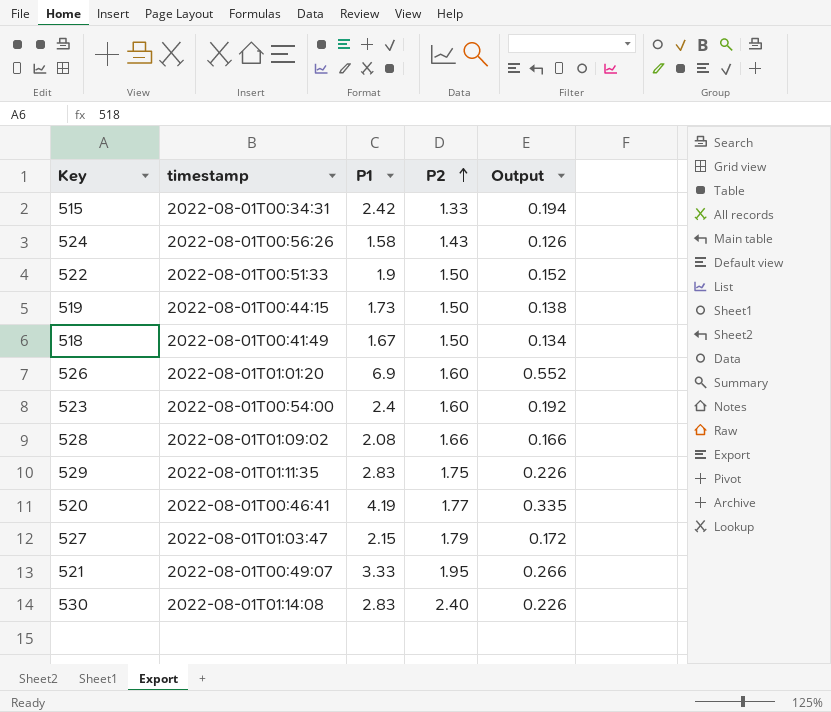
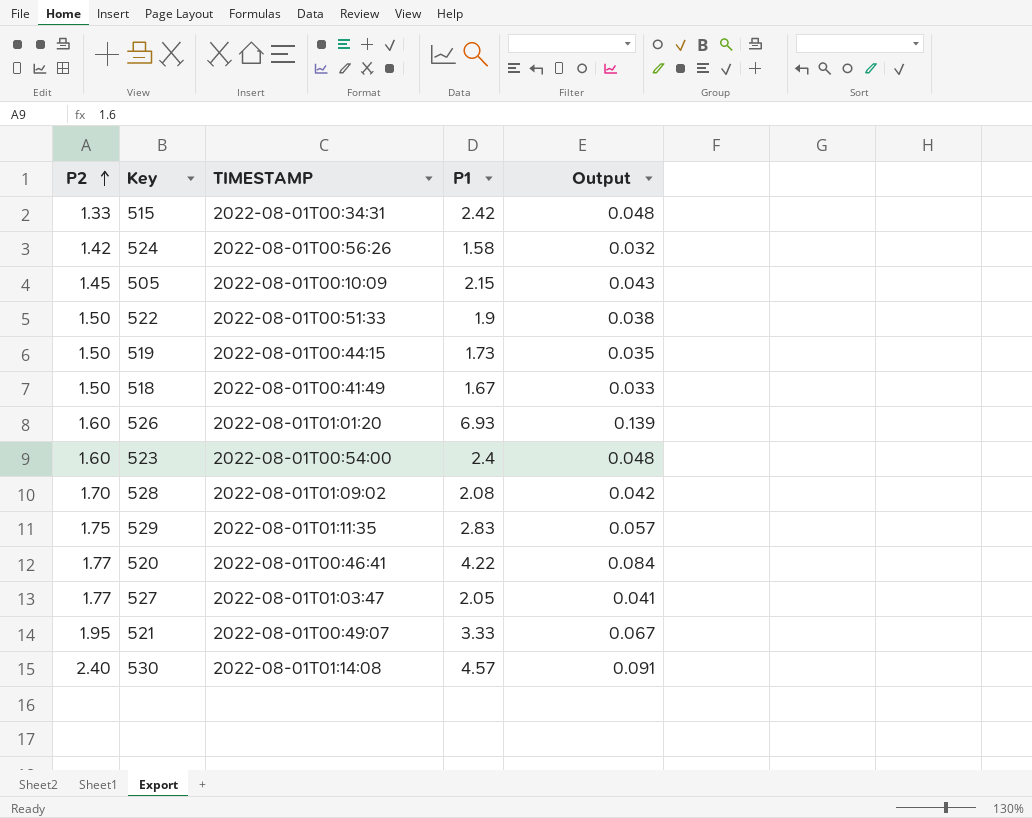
column P2 | position: 4 -> 1
column name: timestamp -> TIMESTAMP
column Output | formula: [P1] * 0.08 -> [P1] * 0.02
524 | P2: 1.43 -> 1.42
row 505: none -> 1.45 | 2022-08-01T00:10:09 | 2.15 | 0.043
526 | P1: 6.9 -> 6.93
528 | P2: 1.66 -> 1.70
520 | P1: 4.19 -> 4.22
527 | P2: 1.79 -> 1.77
527 | P1: 2.15 -> 2.05
530 | P1: 2.83 -> 4.57

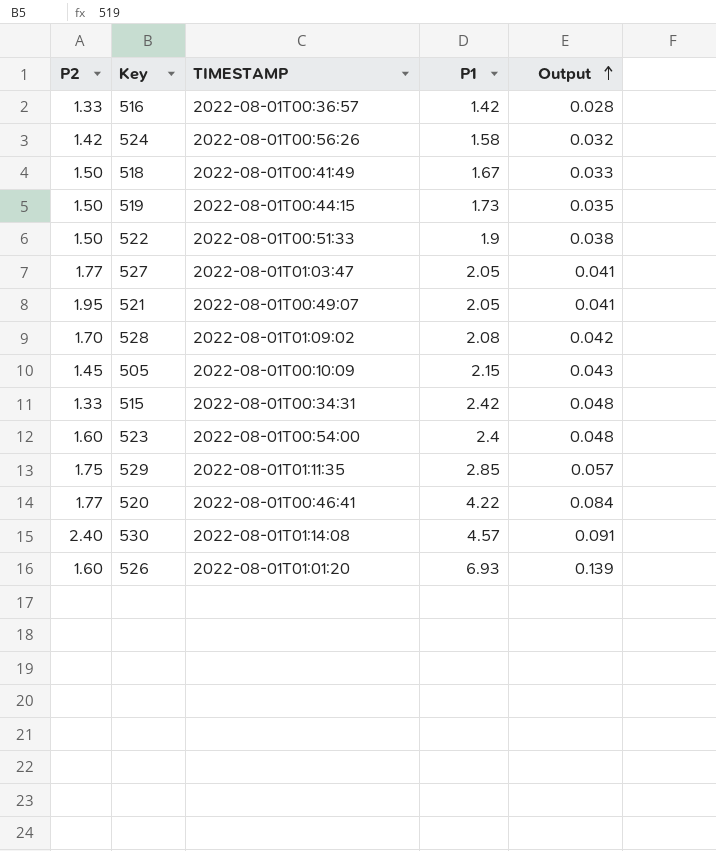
row order: P2 ascending -> Output ascending
row 516: none -> 1.33 | 2022-08-01T00:36:57 | 1.42 | 0.028
521 | P1: 3.33 -> 2.05
521 | Output: 0.067 -> 0.041
529 | P1: 2.83 -> 2.85

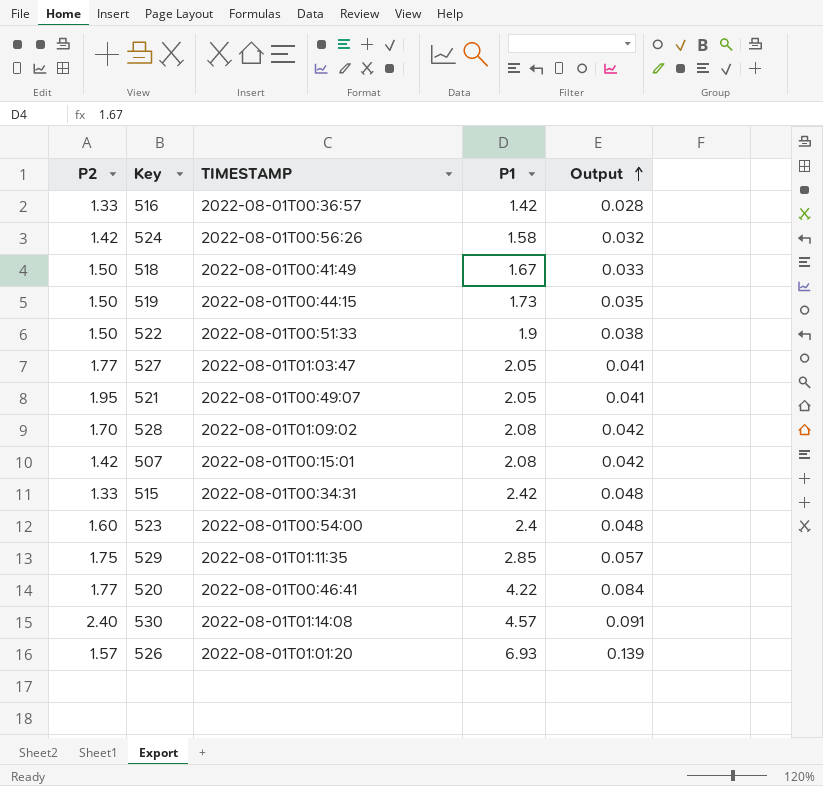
row 505: 1.45 | 2022-08-01T00:10:09 | 2.15 | 0.043 -> none
row 507: none -> 1.42 | 2022-08-01T00:15:01 | 2.08 | 0.042
526 | P2: 1.60 -> 1.57

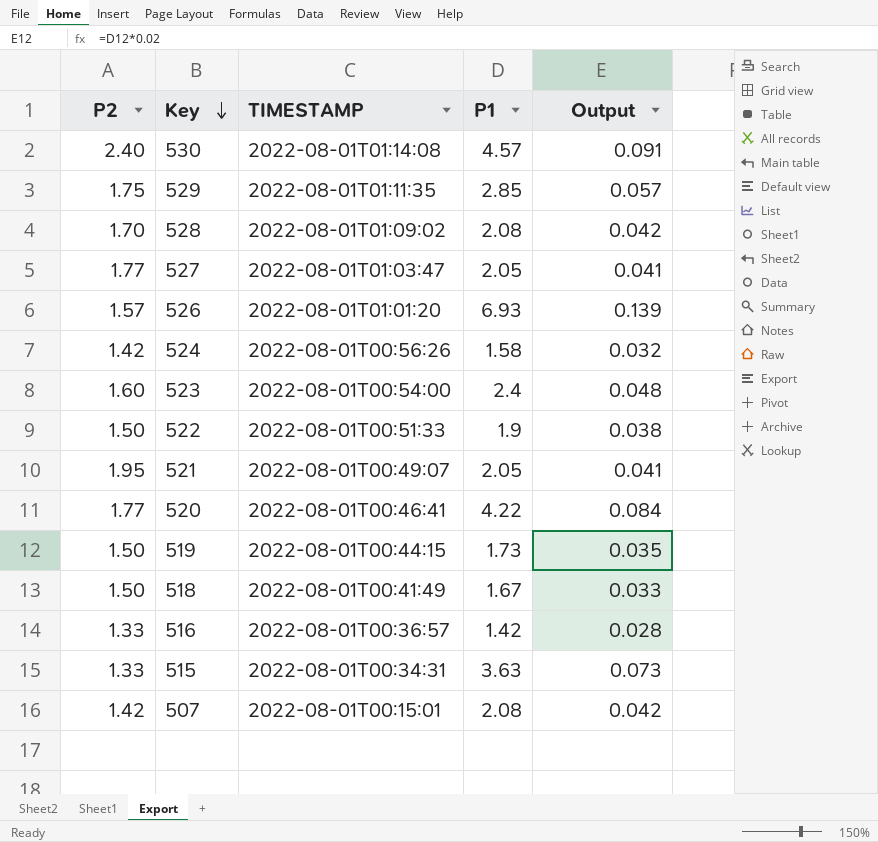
row order: Output ascending -> Key descending
515 | P1: 2.42 -> 3.63
515 | Output: 0.048 -> 0.073

